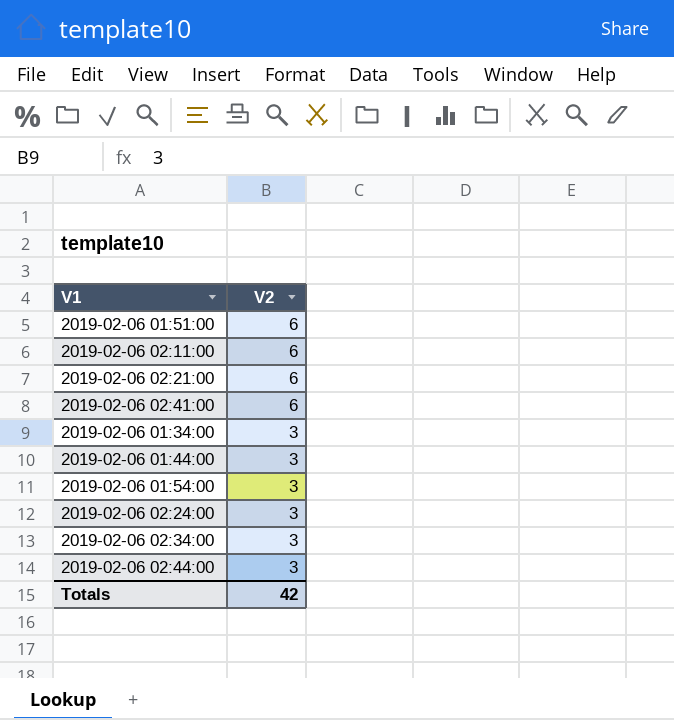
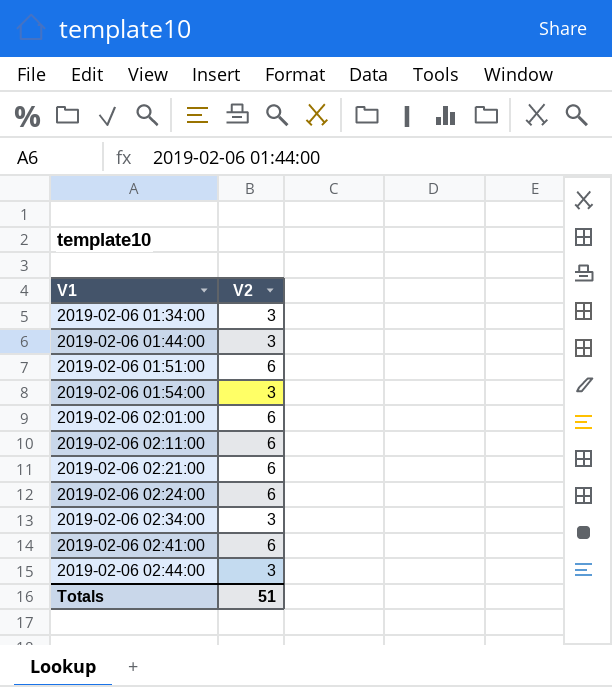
row order: V2 descending -> V1 ascending
row 2019-02-06 02:01:00: none -> 6
2019-02-06 02:24:00 | V2: 3 -> 6
Totals | V2: 42 -> 51

